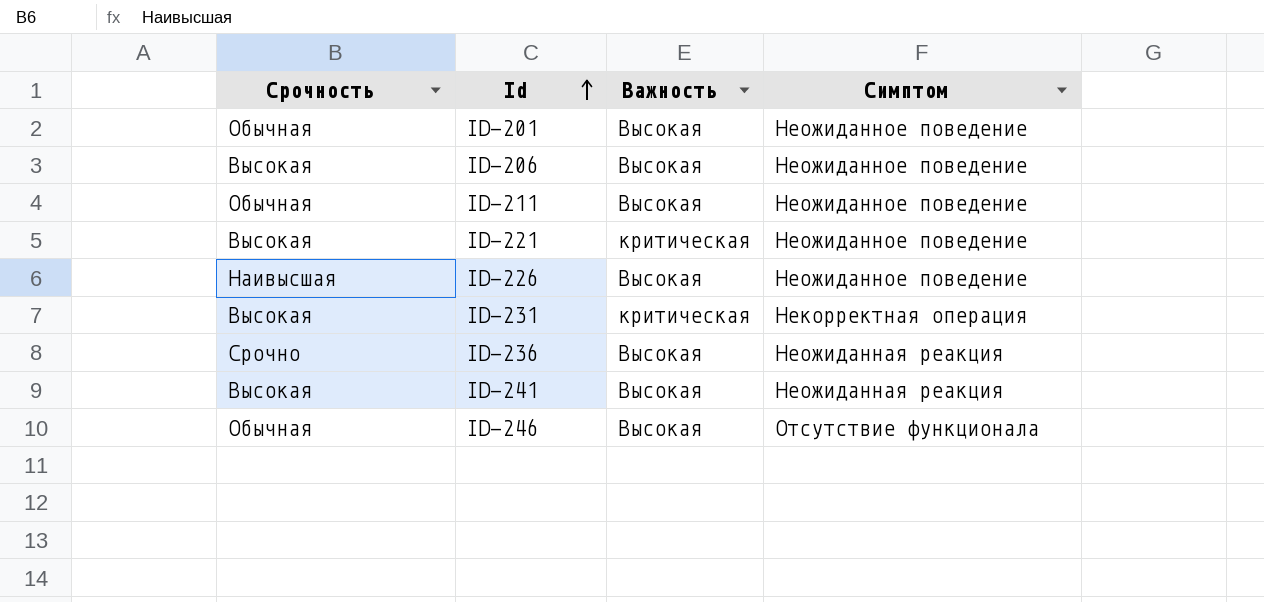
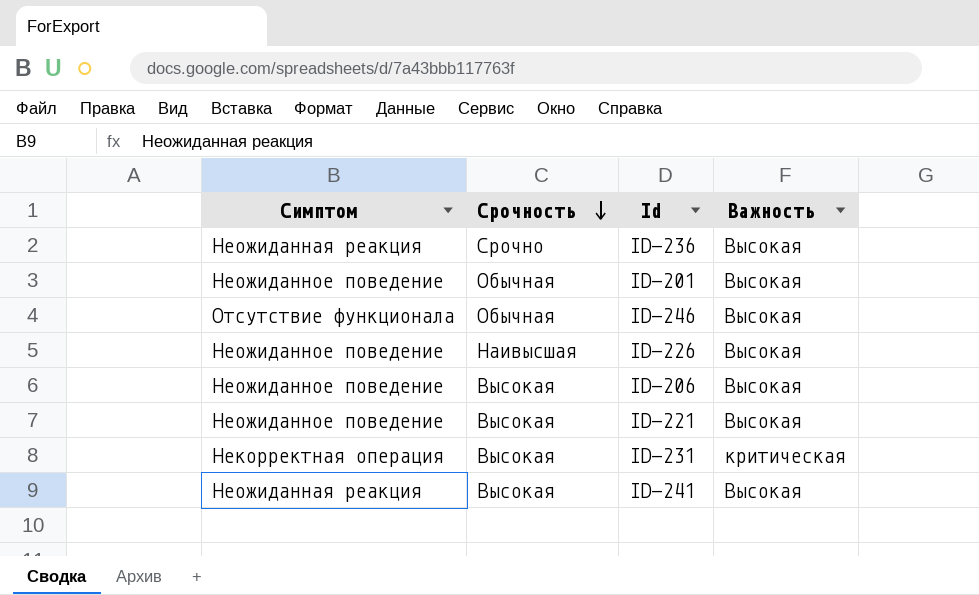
row order: Id ascending -> Срочность descending
column Симптом | position: 4 -> 1
row ID-211: Обычная | Высокая | Неожиданное поведение -> none
ID-221 | Важность: критическая -> Высокая

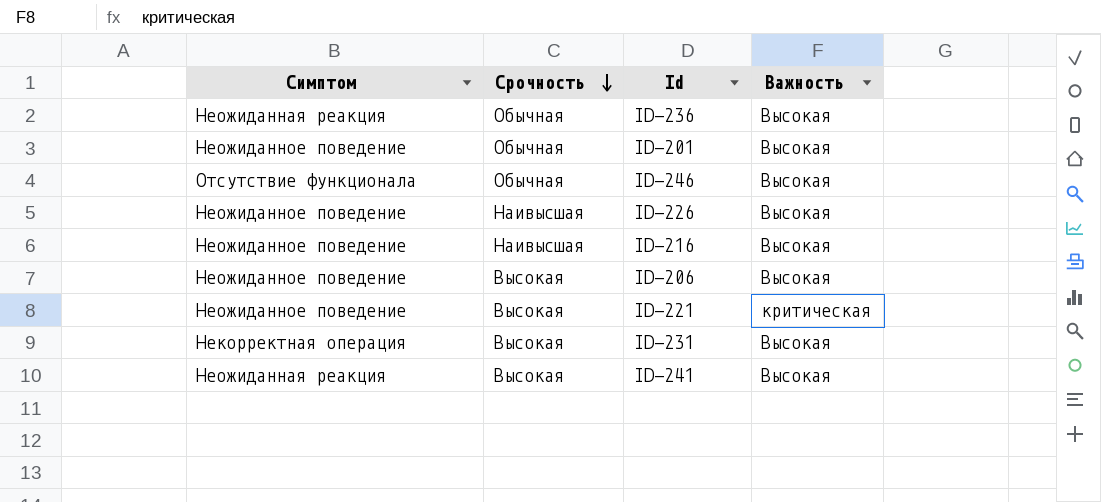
ID-236 | Срочность: Срочно -> Обычная
row ID-216: none -> Неожиданное поведение | Наивысшая | Высокая
ID-221 | Важность: Высокая -> критическая
ID-231 | Важность: критическая -> Высокая

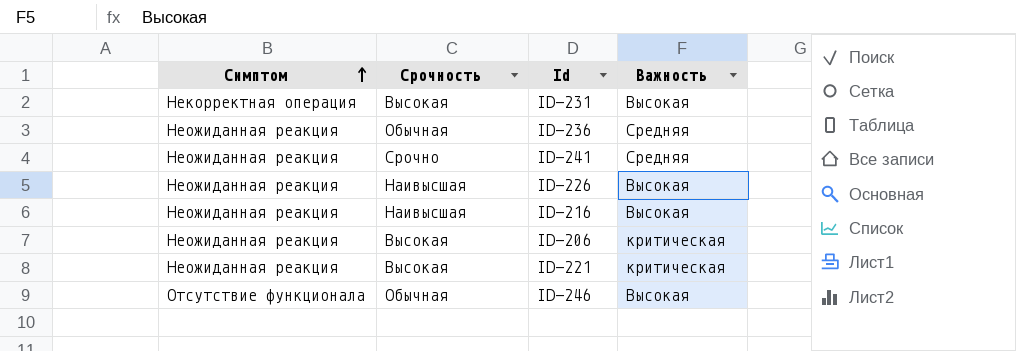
row order: Срочность descending -> Симптом ascending
row ID-201: Неожиданное поведение | Обычная | Высокая -> none
ID-236 | Важность: Высокая -> Средняя
ID-241 | Срочность: Высокая -> Срочно
ID-241 | Важность: Высокая -> Средняя
ID-226 | Симптом: Неожиданное поведение -> Неожиданная реакция
ID-216 | Симптом: Неожиданное поведение -> Неожиданная реакция
ID-206 | Симптом: Неожиданное поведение -> Неожиданная реакция
ID-206 | Важность: Высокая -> критическая
ID-221 | Симптом: Неожиданное поведение -> Неожиданная реакция

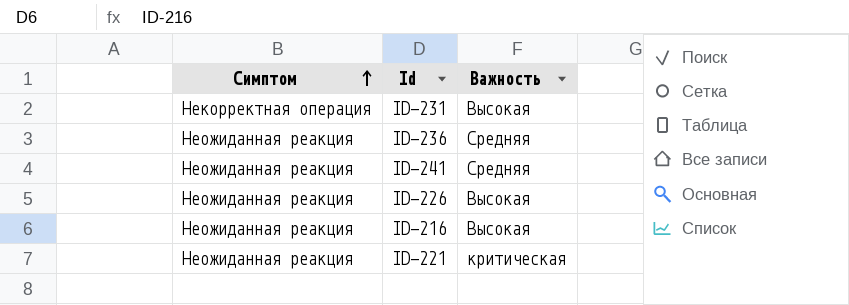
column Срочность | position: 2 -> none
row ID-206: Неожиданная реакция | Высокая | критическая -> none
row ID-246: Отсутствие функционала | Обычная | Высокая -> none

